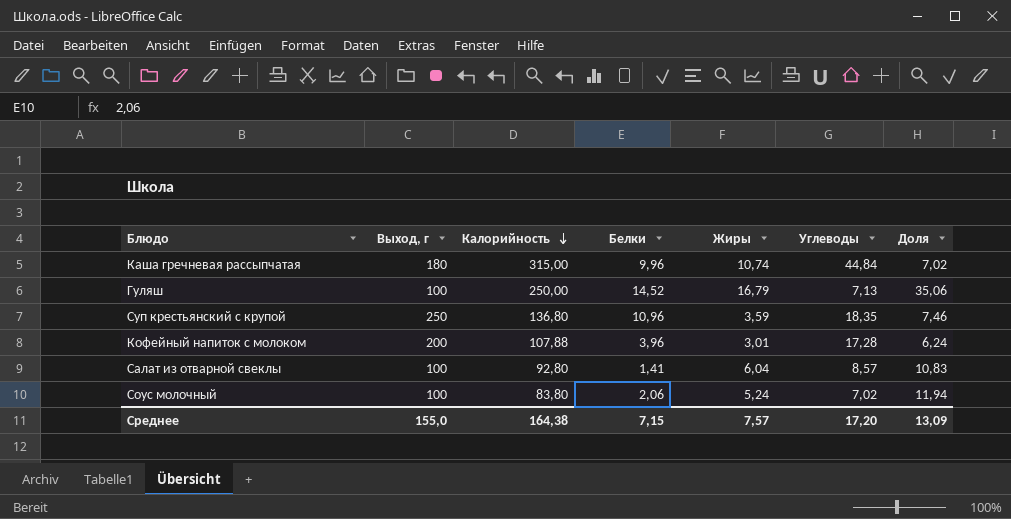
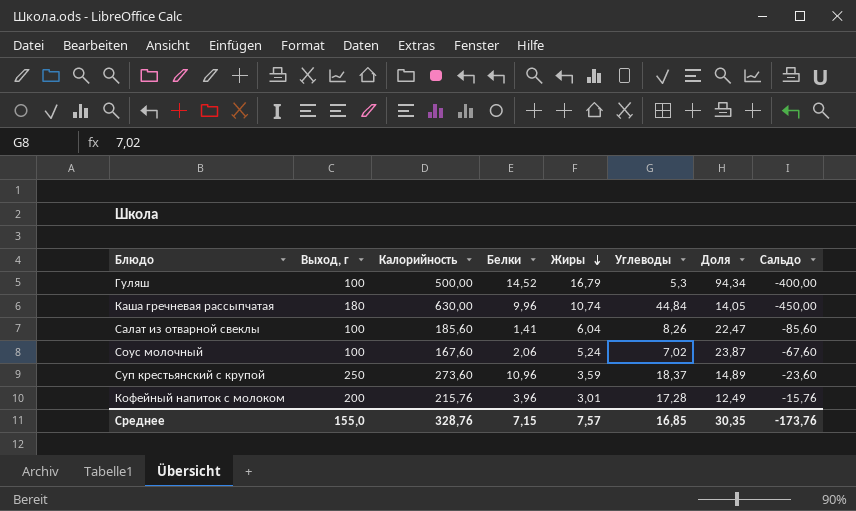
row order: Калорийность descending -> Жиры descending
column Сальдо | formula: none -> [Выход, г] - [Калорийность]
Гуляш | Калорийность: 250,00 -> 500,00
Гуляш | Углеводы: 7,13 -> 5,3
Гуляш | Доля: 35,06 -> 94,34
Каша гречневая рассыпчатая | Калорийность: 315,00 -> 630,00
Каша гречневая рассыпчатая | Доля: 7,02 -> 14,05
Салат из отварной свеклы | Калорийность: 92,80 -> 185,60
Салат из отварной свеклы | Углеводы: 8,57 -> 8,26
Салат из отварной свеклы | Доля: 10,83 -> 22,47
Соус молочный | Калорийность: 83,80 -> 167,60
Соус молочный | Доля: 11,94 -> 23,87
Суп крестьянский с крупой | Калорийность: 136,80 -> 273,60
Суп крестьянский с крупой | Углеводы: 18,35 -> 18,37
Суп крестьянский с крупой | Доля: 7,46 -> 14,89
Кофейный напиток с молоком | Калорийность: 107,88 -> 215,76
Кофейный напиток с молоком | Доля: 6,24 -> 12,49
Среднее | Калорийность: 164,38 -> 328,76
Среднее | Углеводы: 17,20 -> 16,85
Среднее | Доля: 13,09 -> 30,35

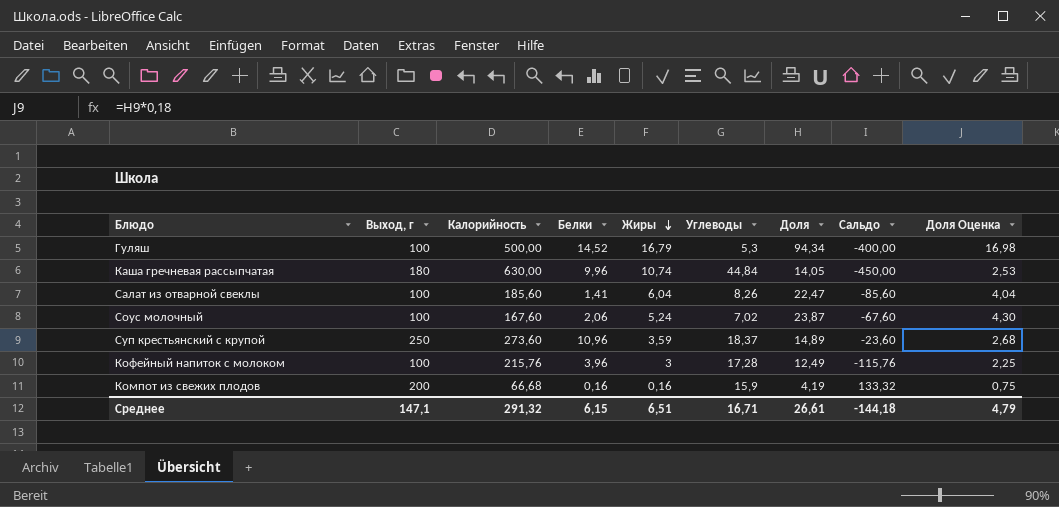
column Доля Оценка | formula: none -> [Доля] * 0,18
Кофейный напиток с молоком | Выход, г: 200 -> 100
Кофейный напиток с молоком | Жиры: 3,01 -> 3
Кофейный напиток с молоком | Сальдо: -15,76 -> -115,76
row Компот из свежих плодов: none -> 200 | 66,68 | 0,16 | 0,16 | 15,9 | 4,19 | 133,32 | 0,75
Среднее | Выход, г: 155,0 -> 147,1
Среднее | Калорийность: 328,76 -> 291,32
Среднее | Белки: 7,15 -> 6,15
Среднее | Жиры: 7,57 -> 6,51
Среднее | Углеводы: 16,85 -> 16,71
Среднее | Доля: 30,35 -> 26,61
Среднее | Сальдо: -173,76 -> -144,18

